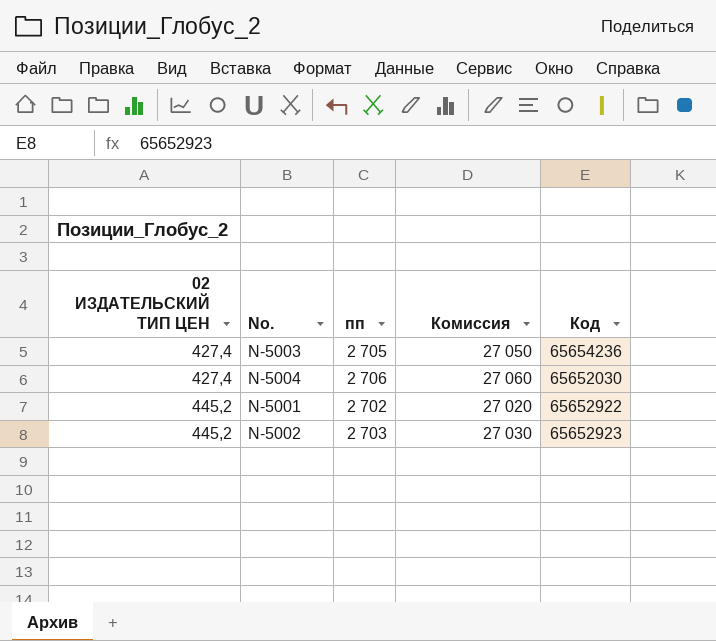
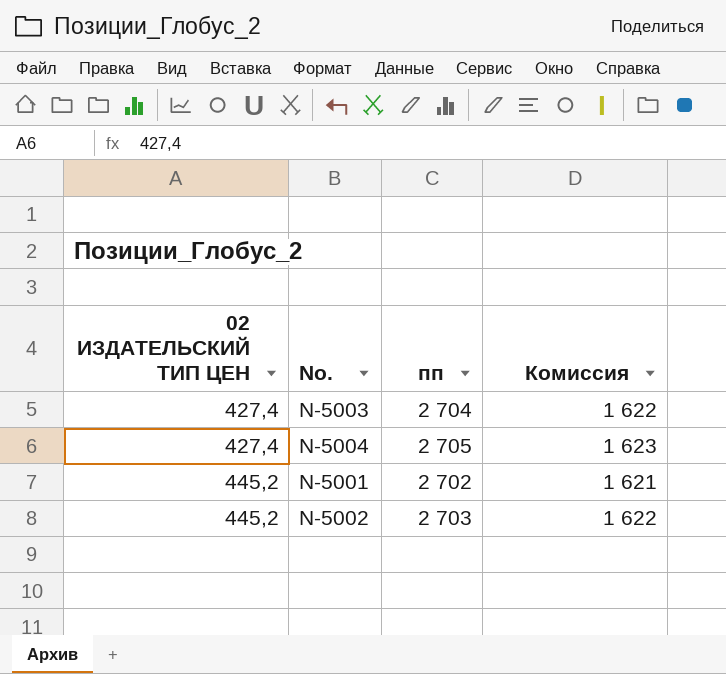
column Код | position: 5 -> none
column Комиссия | formula: [пп] * 10 -> [пп] * 0,6
N-5003 | пп: 2 705 -> 2 704
N-5004 | пп: 2 706 -> 2 705

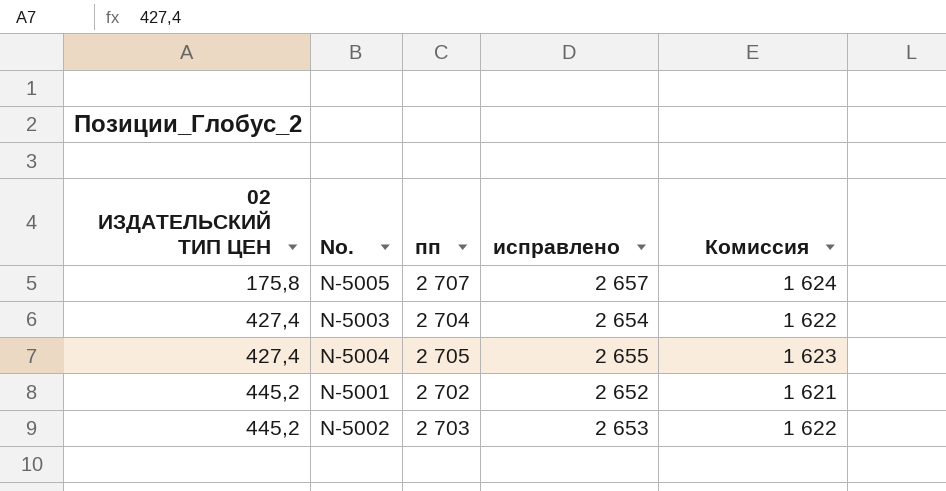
column исправлено | formula: none -> [пп] - 50
row N-5005: none -> 175,8 | 2 707 | 2 657 | 1 624

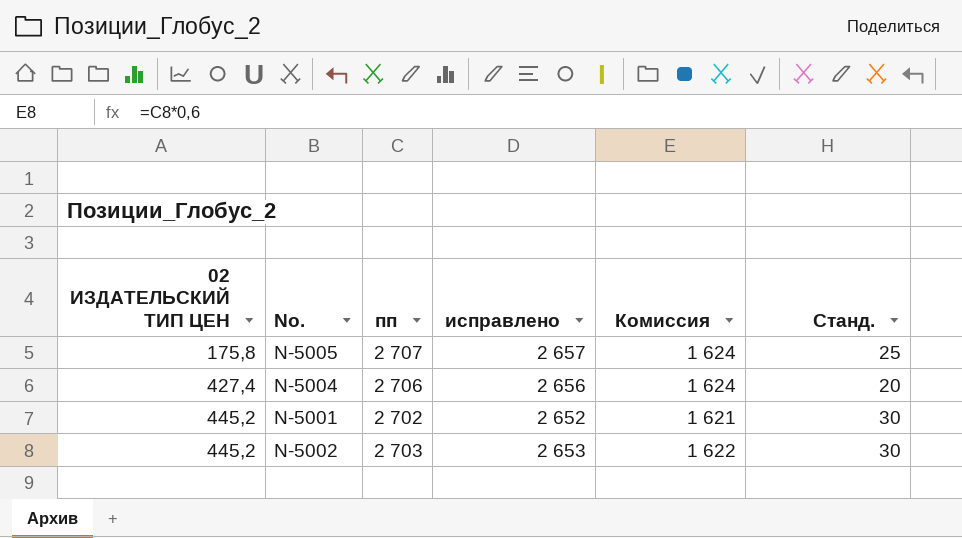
column Станд. | position: none -> 6
row N-5003: 427,4 | 2 704 | 2 654 | 1 622 -> none
N-5004 | пп: 2 705 -> 2 706
N-5004 | исправлено: 2 655 -> 2 656
N-5004 | Комиссия: 1 623 -> 1 624

